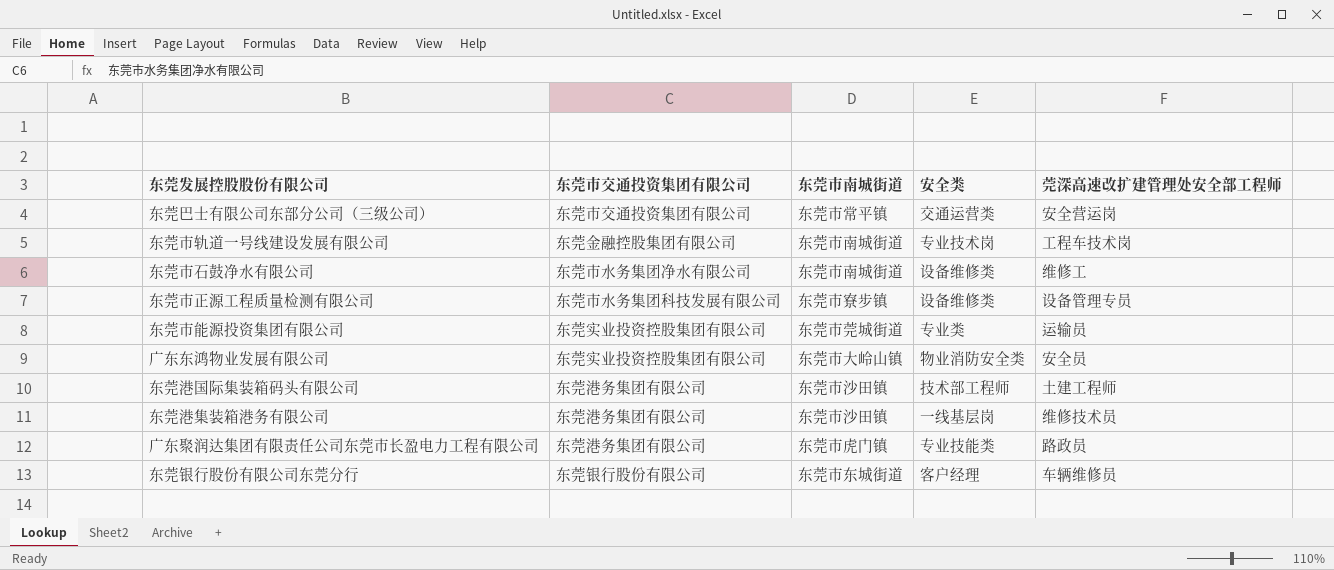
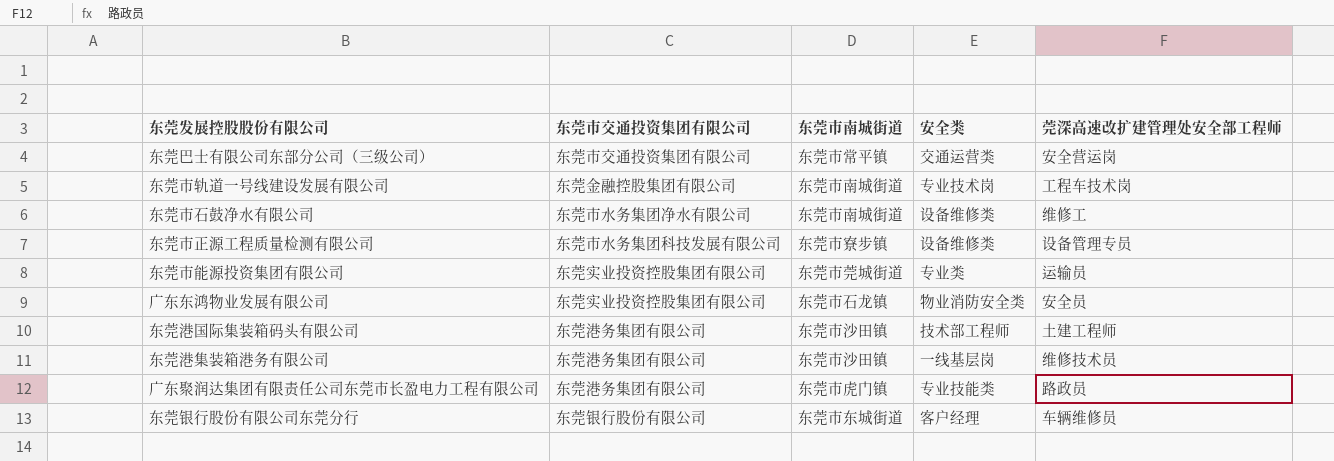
广东东鸿物业发展有限公司 | 东莞市南城街道: 东莞市大岭山镇 -> 东莞市石龙镇

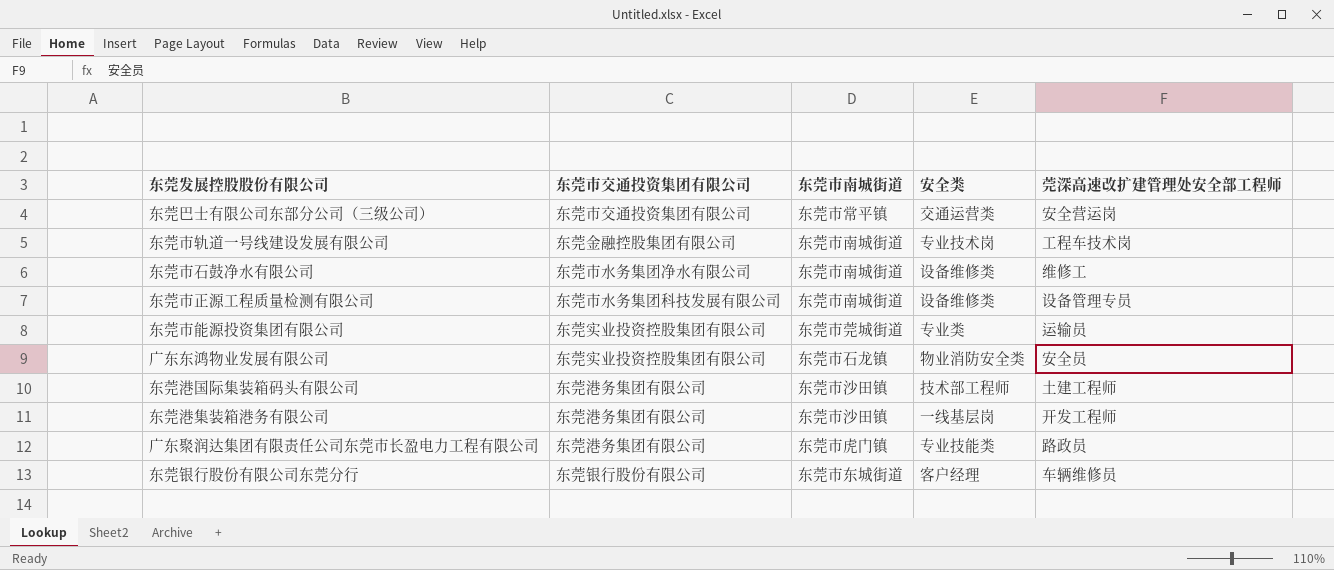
东莞市正源工程质量检测有限公司 | 东莞市南城街道: 东莞市寮步镇 -> 东莞市南城街道
东莞港集装箱港务有限公司 | 莞深高速改扩建管理处安全部工程师: 维修技术员 -> 开发工程师

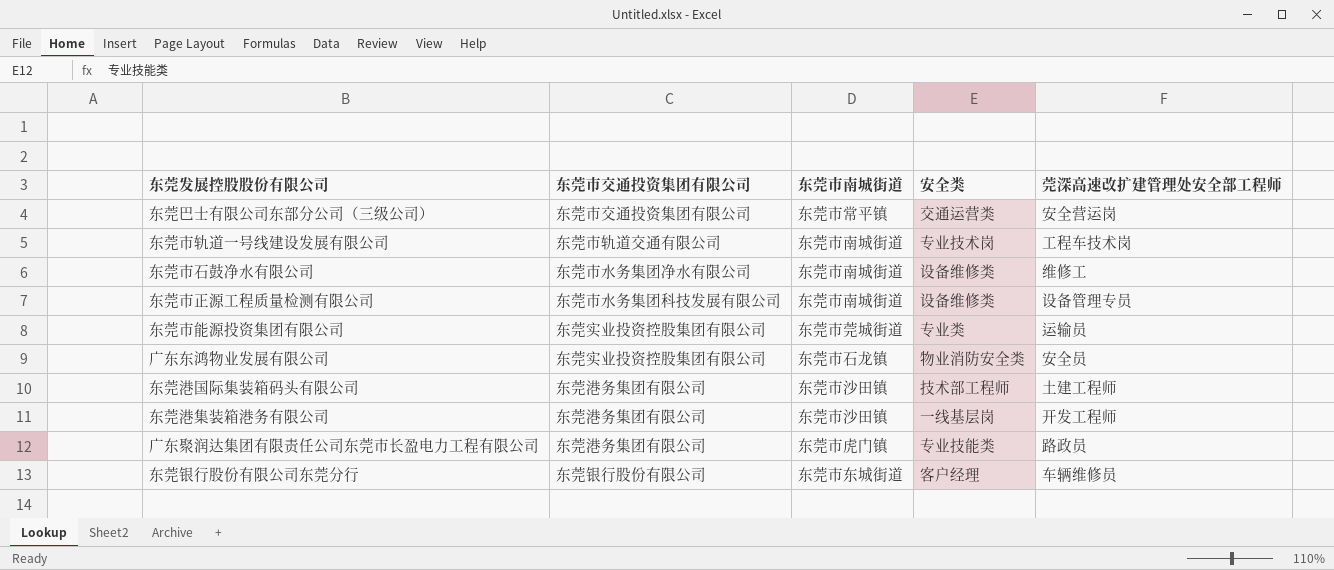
东莞市轨道一号线建设发展有限公司 | 东莞市交通投资集团有限公司: 东莞金融控股集团有限公司 -> 东莞市轨道交通有限公司

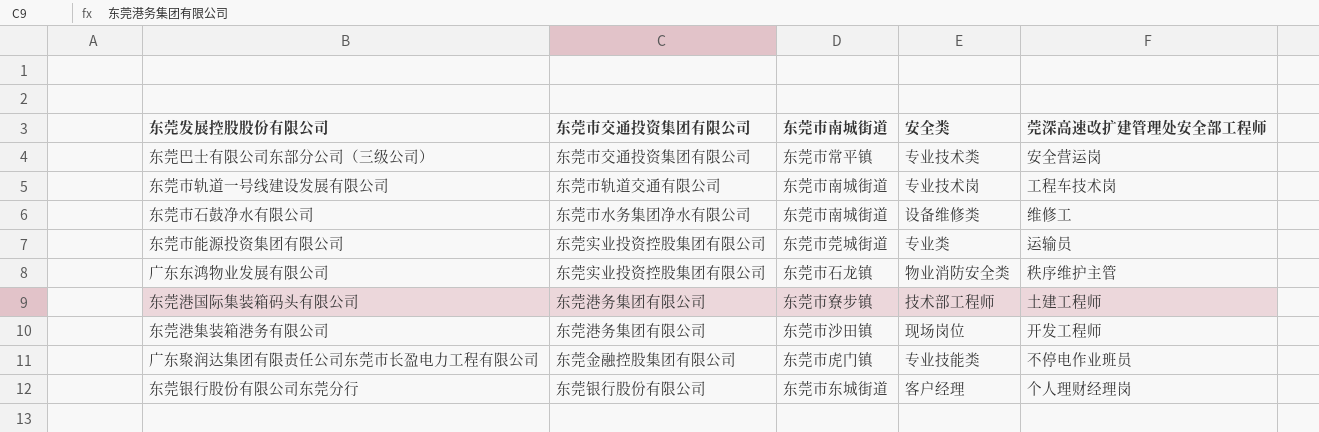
row 东莞市正源工程质量检测有限公司: 东莞市水务集团科技发展有限公司 | 东莞市南城街道 | 设备维修类 | 设备管理专员 -> none
东莞巴士有限公司东部分公司（三级公司） | 安全类: 交通运营类 -> 专业技术类
广东东鸿物业发展有限公司 | 莞深高速改扩建管理处安全部工程师: 安全员 -> 秩序维护主管
东莞港国际集装箱码头有限公司 | 东莞市南城街道: 东莞市沙田镇 -> 东莞市寮步镇
东莞港集装箱港务有限公司 | 安全类: 一线基层岗 -> 现场岗位
广东聚润达集团有限责任公司东莞市长盈电力工程有限公司 | 东莞市交通投资集团有限公司: 东莞港务集团有限公司 -> 东莞金融控股集团有限公司
广东聚润达集团有限责任公司东莞市长盈电力工程有限公司 | 莞深高速改扩建管理处安全部工程师: 路政员 -> 不停电作业班员
东莞银行股份有限公司东莞分行 | 莞深高速改扩建管理处安全部工程师: 车辆维修员 -> 个人理财经理岗

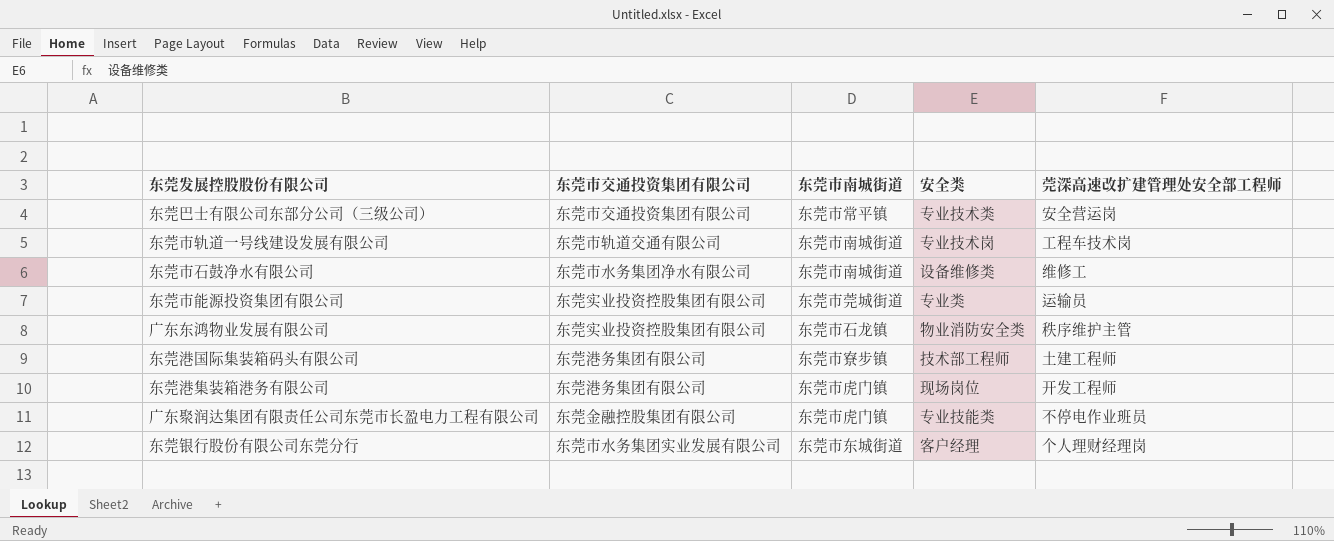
东莞港集装箱港务有限公司 | 东莞市南城街道: 东莞市沙田镇 -> 东莞市虎门镇
东莞银行股份有限公司东莞分行 | 东莞市交通投资集团有限公司: 东莞银行股份有限公司 -> 东莞市水务集团实业发展有限公司

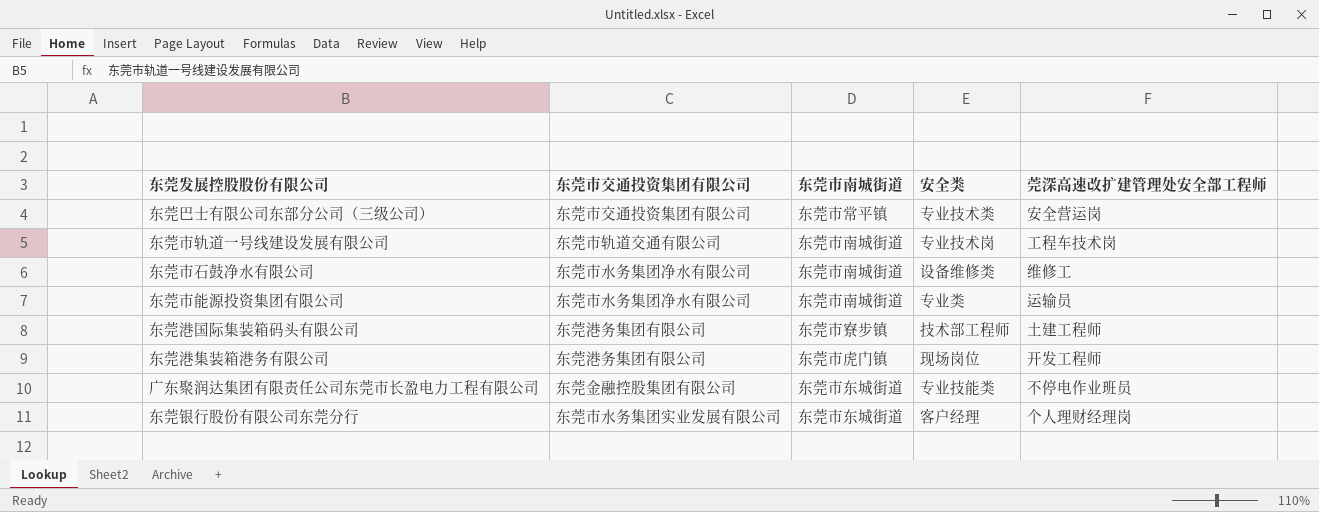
row 广东东鸿物业发展有限公司: 东莞实业投资控股集团有限公司 | 东莞市石龙镇 | 物业消防安全类 | 秩序维护主管 -> none
东莞市能源投资集团有限公司 | 东莞市交通投资集团有限公司: 东莞实业投资控股集团有限公司 -> 东莞市水务集团净水有限公司
东莞市能源投资集团有限公司 | 东莞市南城街道: 东莞市莞城街道 -> 东莞市南城街道
广东聚润达集团有限责任公司东莞市长盈电力工程有限公司 | 东莞市南城街道: 东莞市虎门镇 -> 东莞市东城街道

